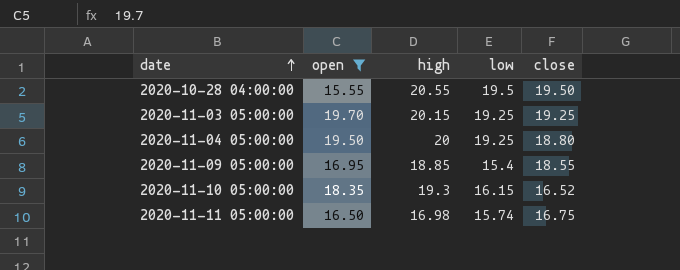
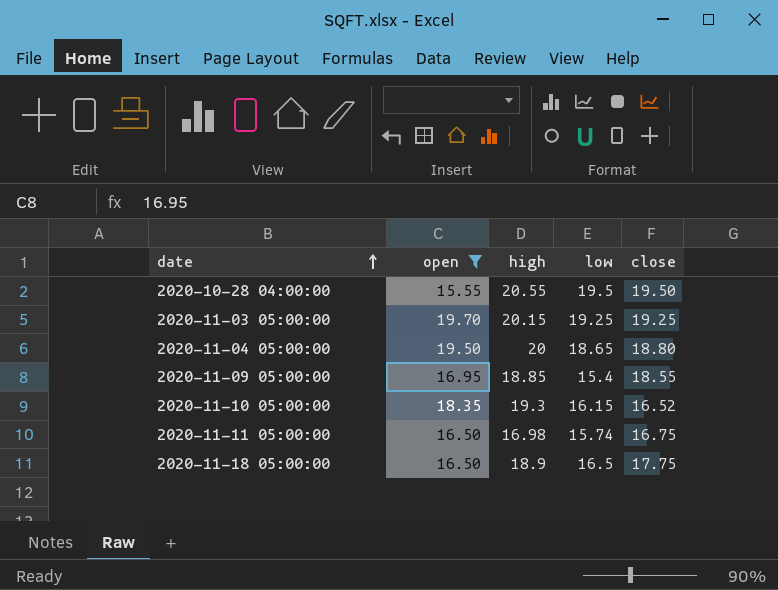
2020-11-04 05:00:00 | low: 19.25 -> 18.65
row 2020-11-18 05:00:00: none -> 16.50 | 18.9 | 16.5 | 17.75

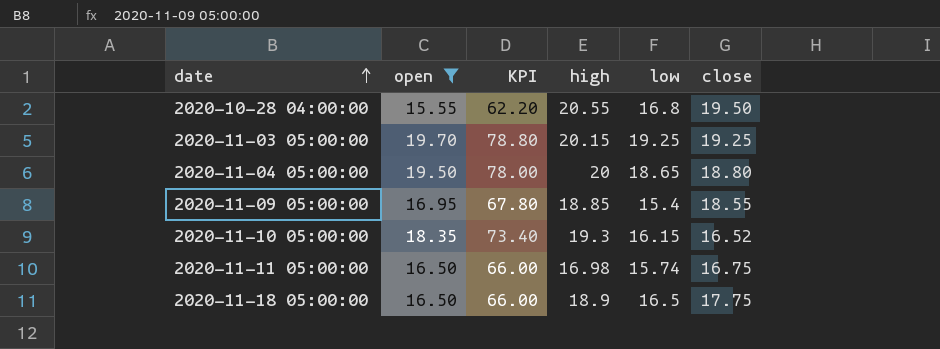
column KPI | formula: none -> [open] * 4
2020-10-28 04:00:00 | low: 19.5 -> 16.8

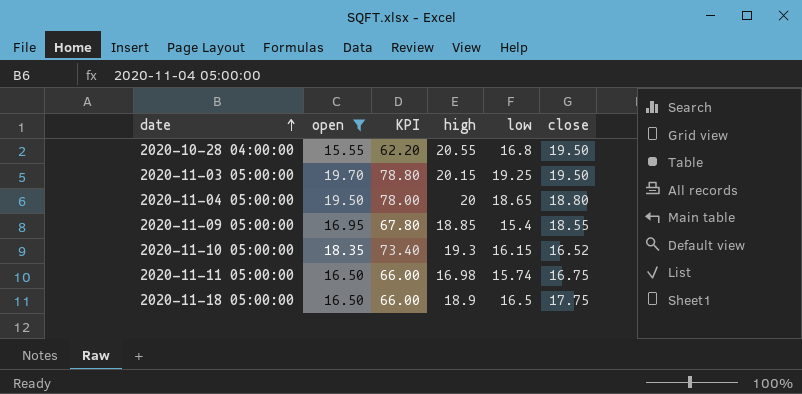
2020-11-03 05:00:00 | close: 19.25 -> 19.50

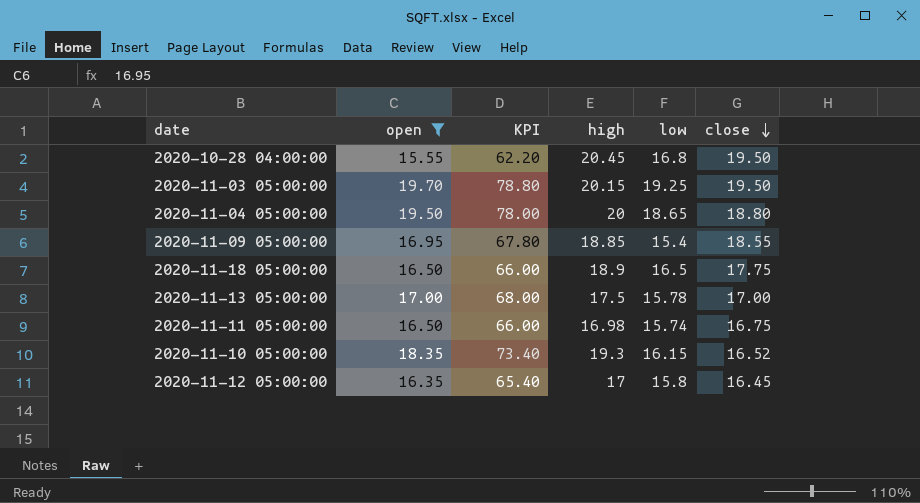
row order: date ascending -> close descending
2020-10-28 04:00:00 | high: 20.55 -> 20.45
row 2020-11-13 05:00:00: none -> 17.00 | 68.00 | 17.5 | 15.78 | 17.00
row 2020-11-12 05:00:00: none -> 16.35 | 65.40 | 17 | 15.8 | 16.45

